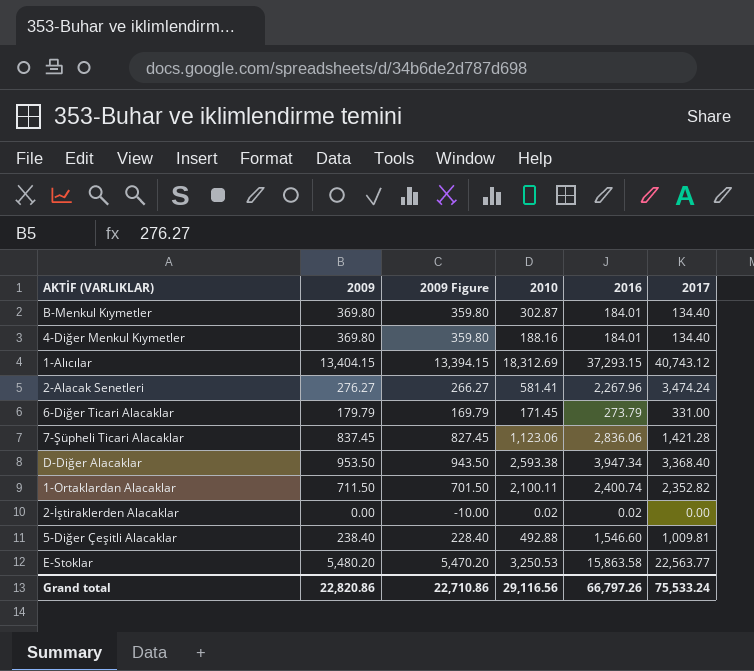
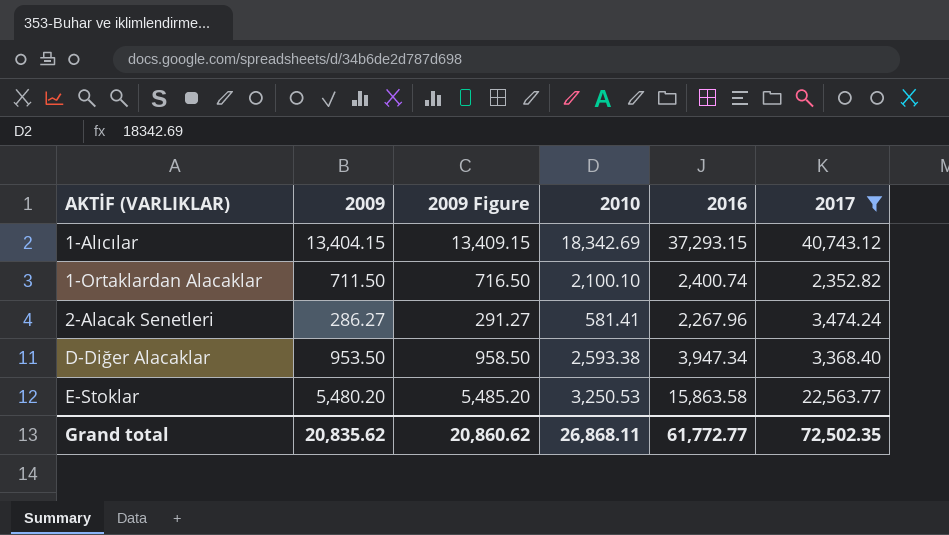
filter: none -> 2017 >= 2,352.82
row order: none -> AKTİF (VARLIKLAR) ascending
column 2009 Figure | formula: [2009] - 10 -> [2009] + 5
1-Alıcılar | 2010: 18,312.69 -> 18,342.69
1-Ortaklardan Alacaklar | 2010: 2,100.11 -> 2,100.10
2-Alacak Senetleri | 2009: 276.27 -> 286.27
Grand total | 2009: 22,820.86 -> 20,835.62
Grand total | 2009 Figure: 22,710.86 -> 20,860.62
Grand total | 2010: 29,116.56 -> 26,868.11
Grand total | 2016: 66,797.26 -> 61,772.77
Grand total | 2017: 75,533.24 -> 72,502.35

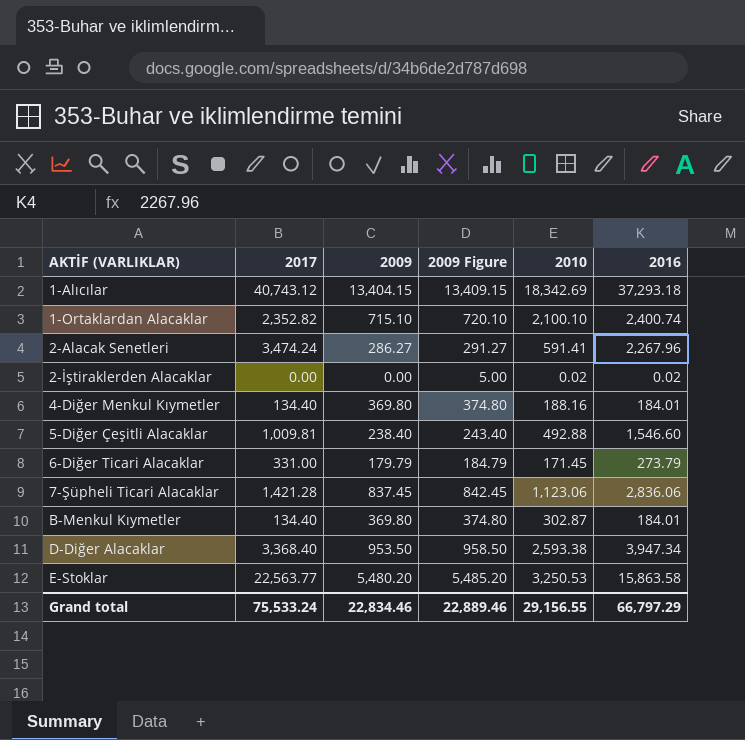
filter: 2017 >= 2,352.82 -> none
column 2017 | position: 6 -> 2
1-Alıcılar | 2016: 37,293.15 -> 37,293.18
1-Ortaklardan Alacaklar | 2009: 711.50 -> 715.10
1-Ortaklardan Alacaklar | 2009 Figure: 716.50 -> 720.10
2-Alacak Senetleri | 2010: 581.41 -> 591.41
Grand total | 2017: 72,502.35 -> 75,533.24
Grand total | 2009: 20,835.62 -> 22,834.46
Grand total | 2009 Figure: 20,860.62 -> 22,889.46
Grand total | 2010: 26,868.11 -> 29,156.55
Grand total | 2016: 61,772.77 -> 66,797.29

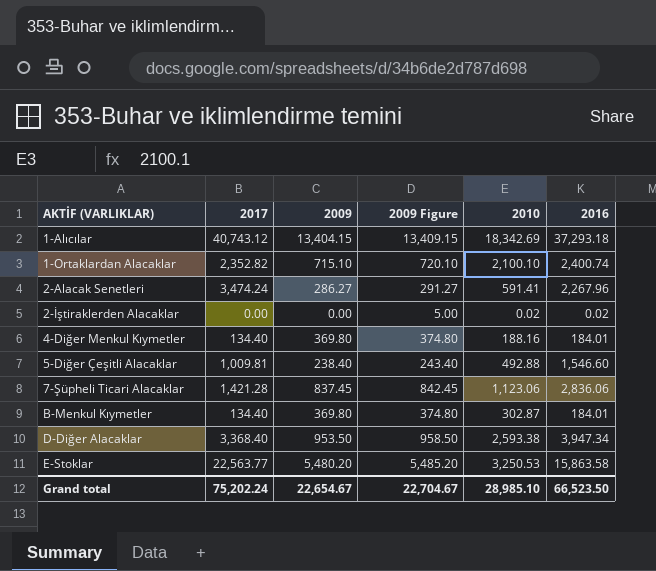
row 6-Diğer Ticari Alacaklar: 331.00 | 179.79 | 184.79 | 171.45 | 273.79 -> none
Grand total | 2017: 75,533.24 -> 75,202.24
Grand total | 2009: 22,834.46 -> 22,654.67
Grand total | 2009 Figure: 22,889.46 -> 22,704.67
Grand total | 2010: 29,156.55 -> 28,985.10
Grand total | 2016: 66,797.29 -> 66,523.50

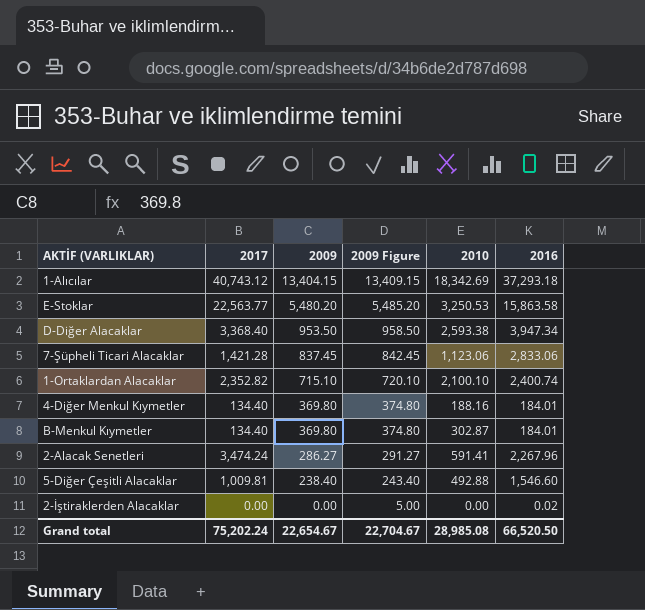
row order: AKTİF (VARLIKLAR) ascending -> 2009 descending
7-Şüpheli Ticari Alacaklar | 2016: 2,836.06 -> 2,833.06
2-İştiraklerden Alacaklar | 2010: 0.02 -> 0.00
Grand total | 2010: 28,985.10 -> 28,985.08
Grand total | 2016: 66,523.50 -> 66,520.50

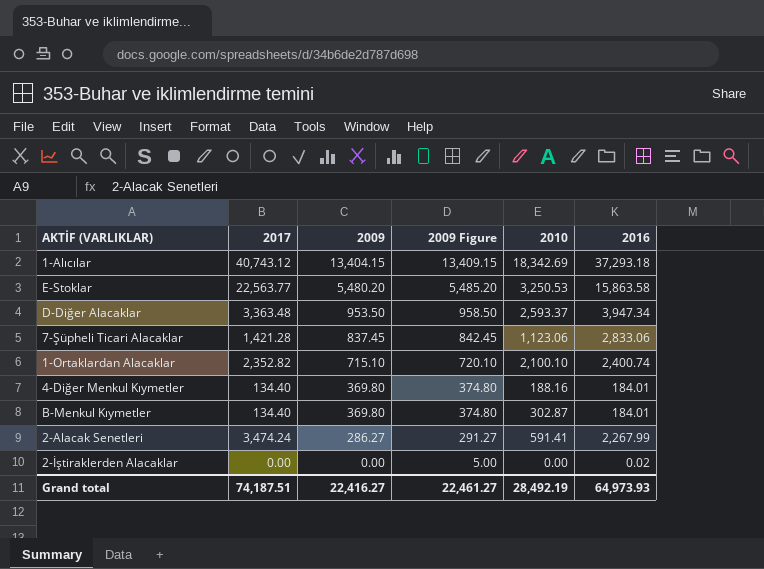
row 5-Diğer Çeşitli Alacaklar: 1,009.81 | 238.40 | 243.40 | 492.88 | 1,546.60 -> none
D-Diğer Alacaklar | 2017: 3,368.40 -> 3,363.48
D-Diğer Alacaklar | 2010: 2,593.38 -> 2,593.37
2-Alacak Senetleri | 2016: 2,267.96 -> 2,267.99
Grand total | 2017: 75,202.24 -> 74,187.51
Grand total | 2009: 22,654.67 -> 22,416.27
Grand total | 2009 Figure: 22,704.67 -> 22,461.27
Grand total | 2010: 28,985.08 -> 28,492.19
Grand total | 2016: 66,520.50 -> 64,973.93

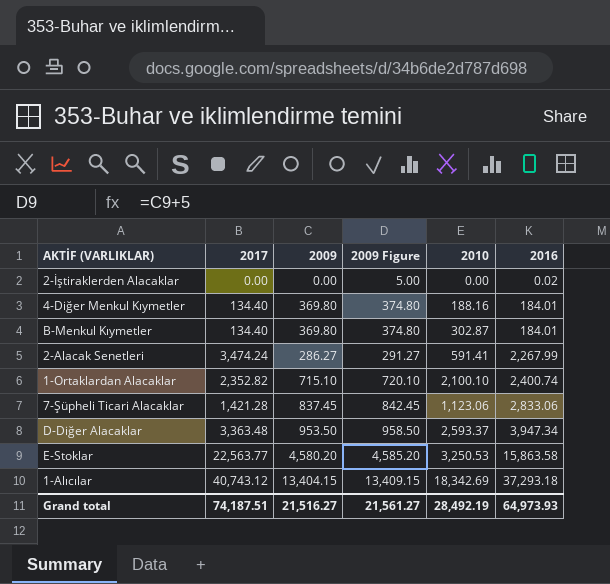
row order: 2009 descending -> 2016 ascending
E-Stoklar | 2009: 5,480.20 -> 4,580.20
E-Stoklar | 2009 Figure: 5,485.20 -> 4,585.20
Grand total | 2009: 22,416.27 -> 21,516.27
Grand total | 2009 Figure: 22,461.27 -> 21,561.27

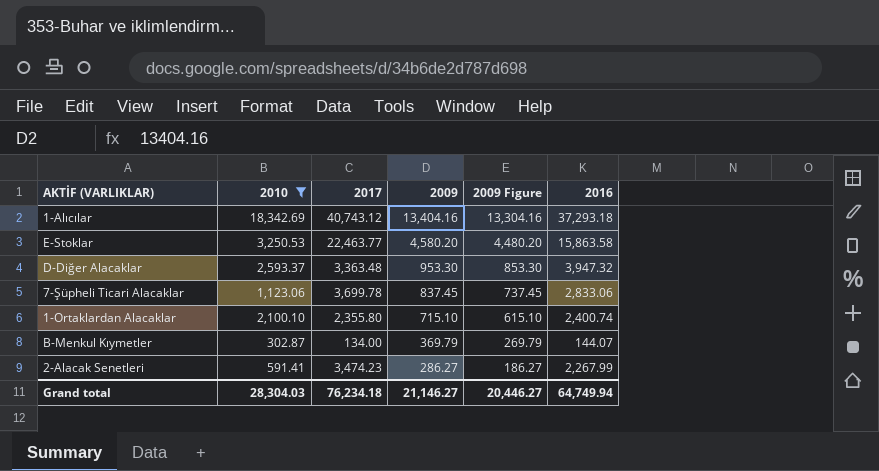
filter: none -> 2010 >= 302.87
row order: 2016 ascending -> 2009 descending
column 2010 | position: 5 -> 2
column 2009 Figure | formula: [2009] + 5 -> [2009] - 100
1-Alıcılar | 2009: 13,404.15 -> 13,404.16
E-Stoklar | 2017: 22,563.77 -> 22,463.77
D-Diğer Alacaklar | 2009: 953.50 -> 953.30
D-Diğer Alacaklar | 2016: 3,947.34 -> 3,947.32
7-Şüpheli Ticari Alacaklar | 2017: 1,421.28 -> 3,699.78
1-Ortaklardan Alacaklar | 2017: 2,352.82 -> 2,355.80
B-Menkul Kıymetler | 2017: 134.40 -> 134.00
B-Menkul Kıymetler | 2009: 369.80 -> 369.79
B-Menkul Kıymetler | 2016: 184.01 -> 144.07
2-Alacak Senetleri | 2017: 3,474.24 -> 3,474.23
Grand total | 2010: 28,492.19 -> 28,304.03
Grand total | 2017: 74,187.51 -> 76,234.18
Grand total | 2009: 21,516.27 -> 21,146.27
Grand total | 2009 Figure: 21,561.27 -> 20,446.27
Grand total | 2016: 64,973.93 -> 64,749.94

